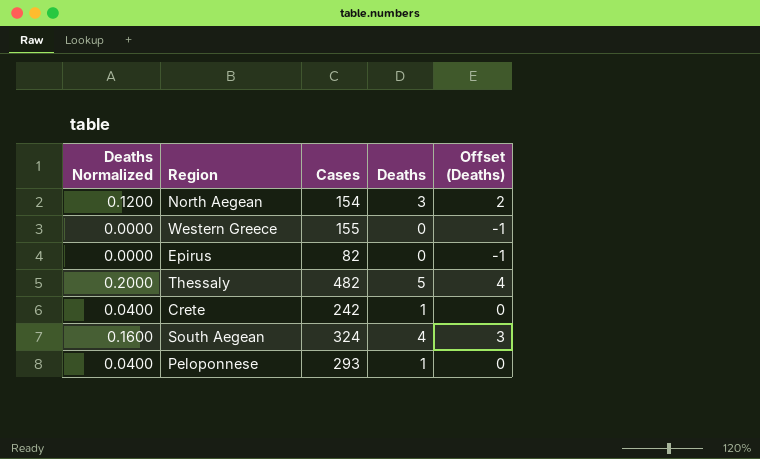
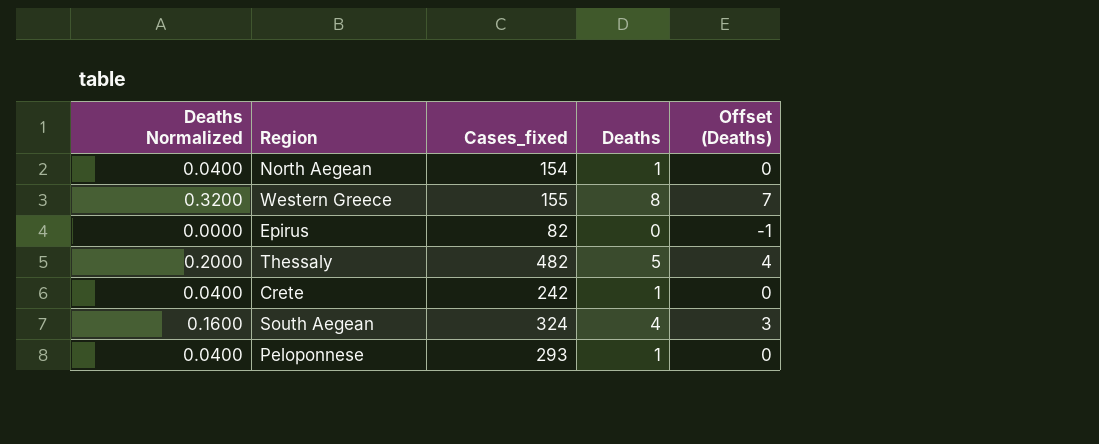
column name: Cases -> Cases_fixed
North Aegean | Deaths Normalized: 0.1200 -> 0.0400
North Aegean | Deaths: 3 -> 1
North Aegean | Offset (Deaths): 2 -> 0
Western Greece | Deaths Normalized: 0.0000 -> 0.3200
Western Greece | Deaths: 0 -> 8
Western Greece | Offset (Deaths): -1 -> 7

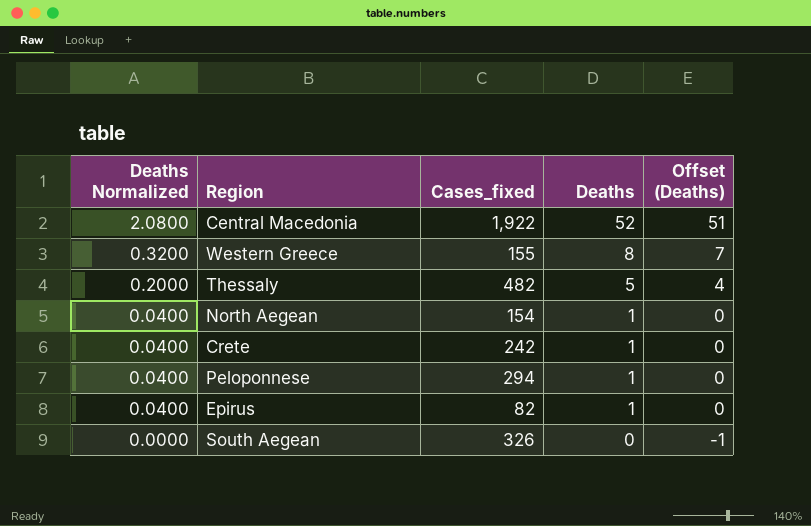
row order: none -> Deaths Normalized descending
row Central Macedonia: none -> 2.0800 | 1,922 | 52 | 51
Peloponnese | Cases_fixed: 293 -> 294
Epirus | Deaths Normalized: 0.0000 -> 0.0400
Epirus | Deaths: 0 -> 1
Epirus | Offset (Deaths): -1 -> 0
South Aegean | Deaths Normalized: 0.1600 -> 0.0000
South Aegean | Cases_fixed: 324 -> 326
South Aegean | Deaths: 4 -> 0
South Aegean | Offset (Deaths): 3 -> -1

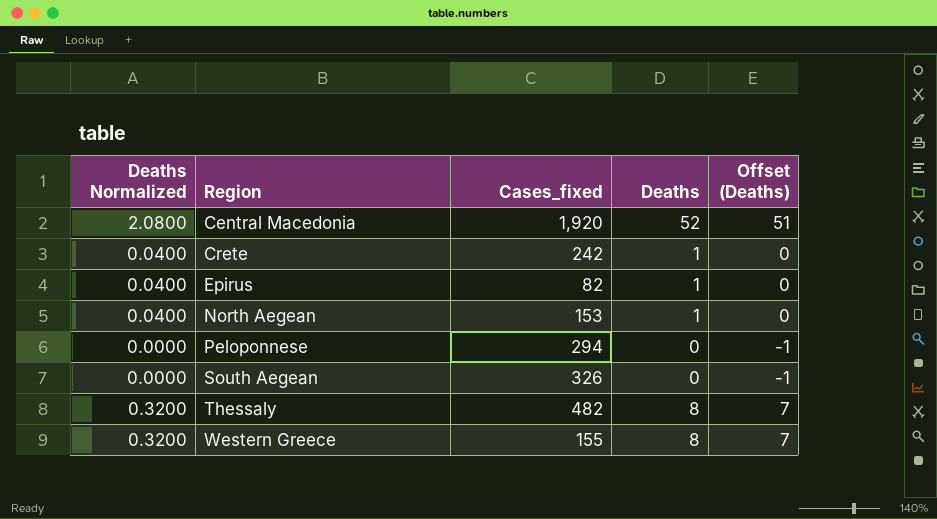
row order: Deaths Normalized descending -> Region ascending
Central Macedonia | Cases_fixed: 1,922 -> 1,920
North Aegean | Cases_fixed: 154 -> 153
Peloponnese | Deaths Normalized: 0.0400 -> 0.0000
Peloponnese | Deaths: 1 -> 0
Peloponnese | Offset (Deaths): 0 -> -1
Thessaly | Deaths Normalized: 0.2000 -> 0.3200
Thessaly | Deaths: 5 -> 8
Thessaly | Offset (Deaths): 4 -> 7

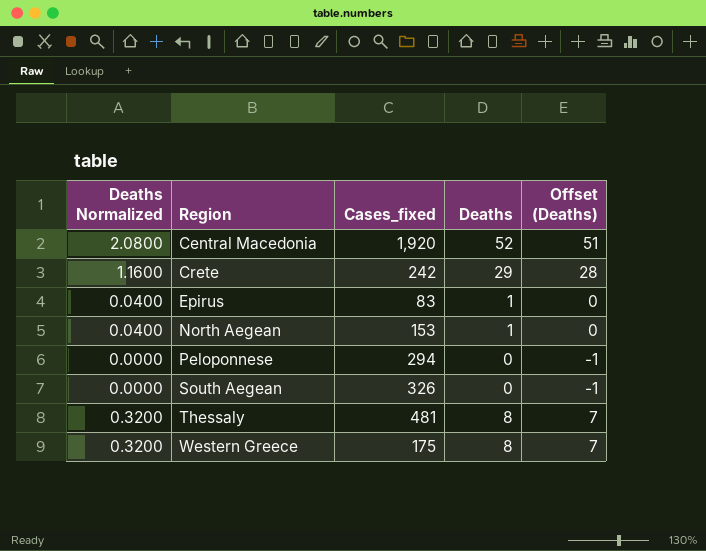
Crete | Deaths Normalized: 0.0400 -> 1.1600
Crete | Deaths: 1 -> 29
Crete | Offset (Deaths): 0 -> 28
Epirus | Cases_fixed: 82 -> 83
Thessaly | Cases_fixed: 482 -> 481
Western Greece | Cases_fixed: 155 -> 175

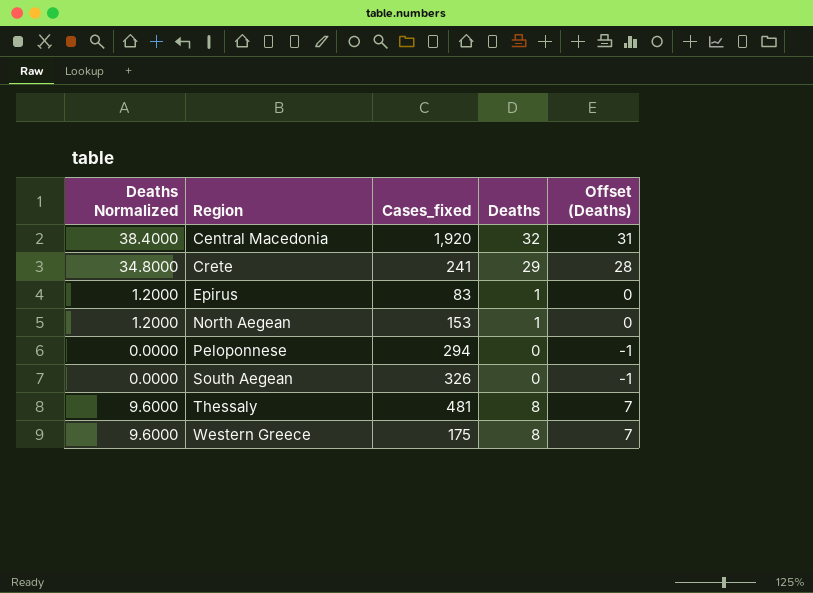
column Deaths Normalized | formula: [Deaths] * 0.04 -> [Deaths] * 1.2
Central Macedonia | Deaths: 52 -> 32
Central Macedonia | Offset (Deaths): 51 -> 31
Crete | Cases_fixed: 242 -> 241

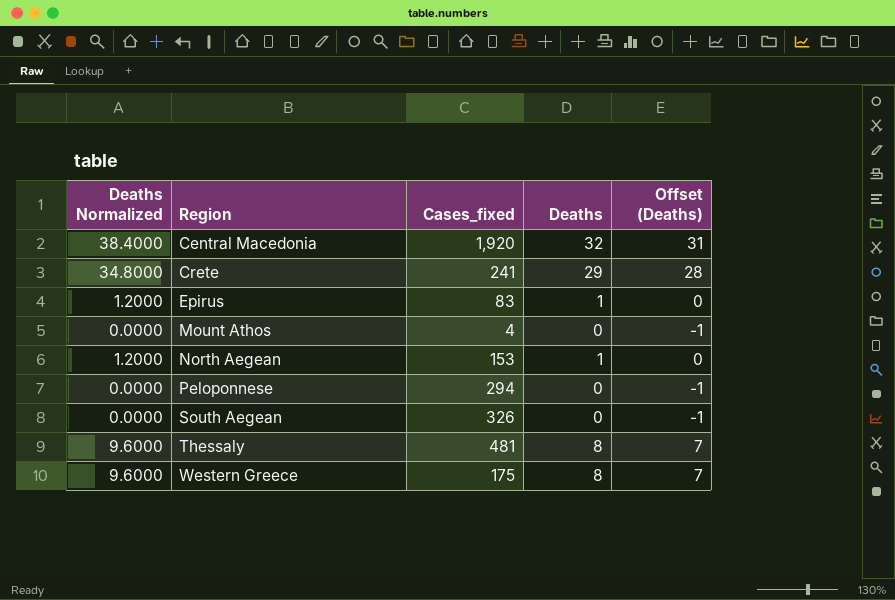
row Mount Athos: none -> 0.0000 | 4 | 0 | -1

